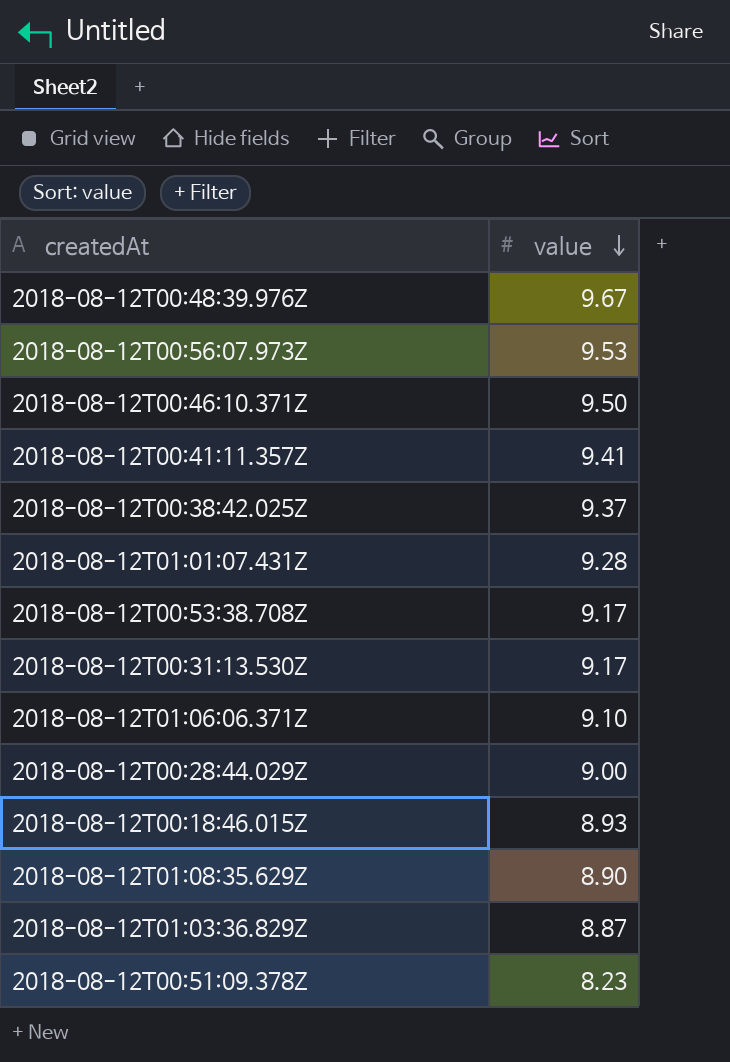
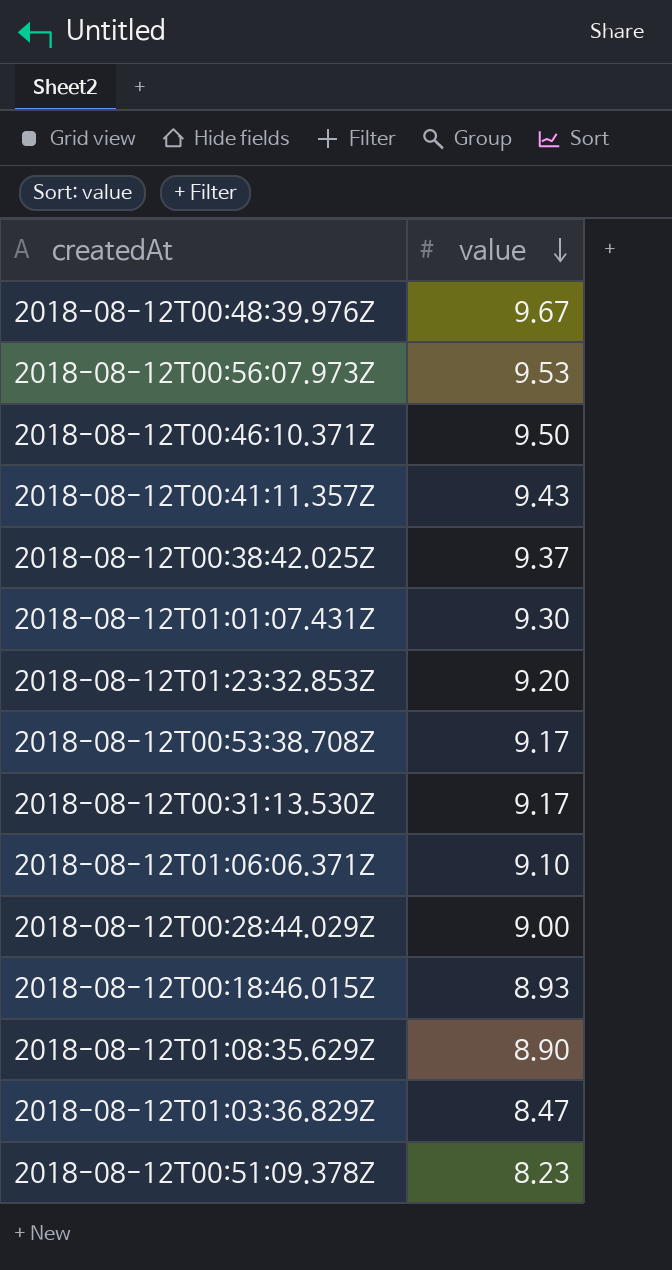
2018-08-12T00:41:11.357Z | value: 9.41 -> 9.43
2018-08-12T01:01:07.431Z | value: 9.28 -> 9.30
row 2018-08-12T01:23:32.853Z: none -> 9.20
2018-08-12T01:03:36.829Z | value: 8.87 -> 8.47

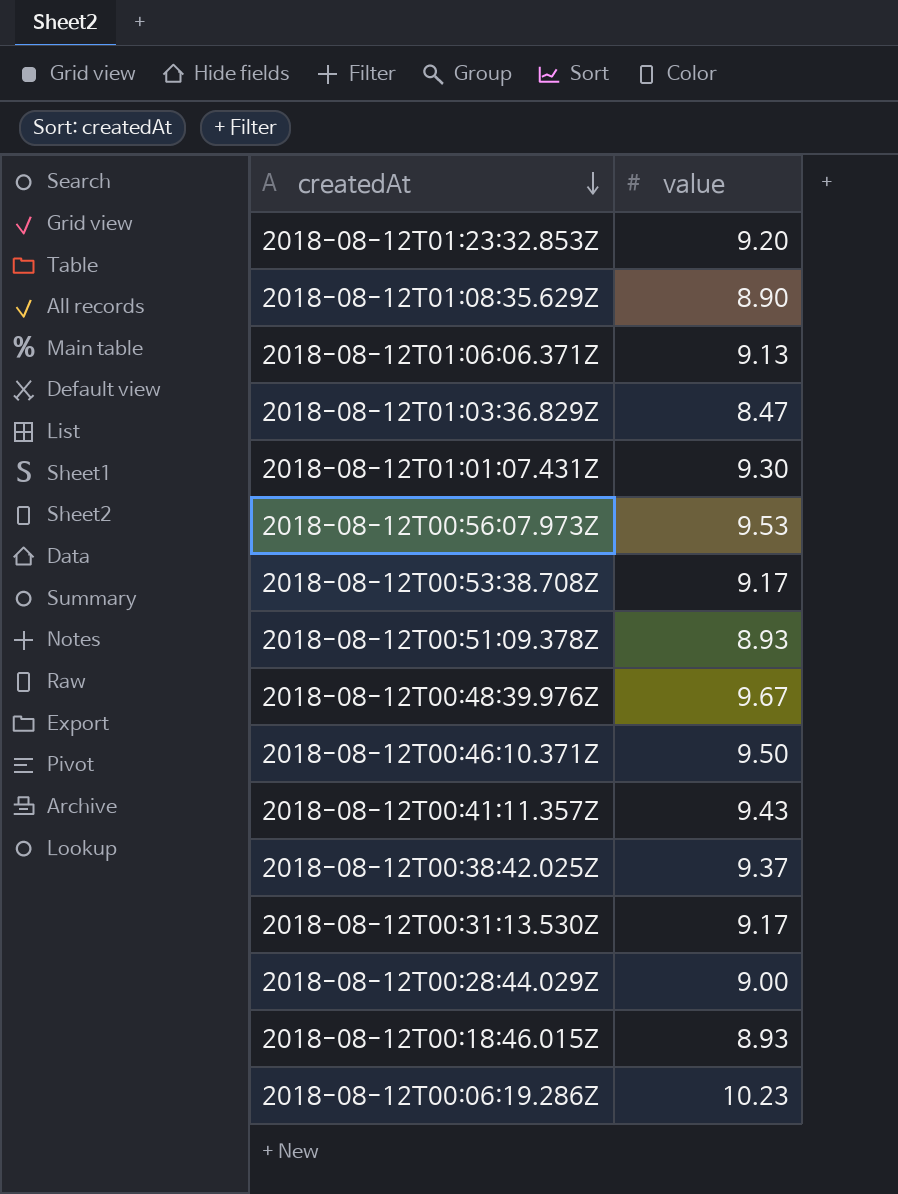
row order: value descending -> createdAt descending
2018-08-12T01:06:06.371Z | value: 9.10 -> 9.13
2018-08-12T00:51:09.378Z | value: 8.23 -> 8.93
row 2018-08-12T00:06:19.286Z: none -> 10.23

